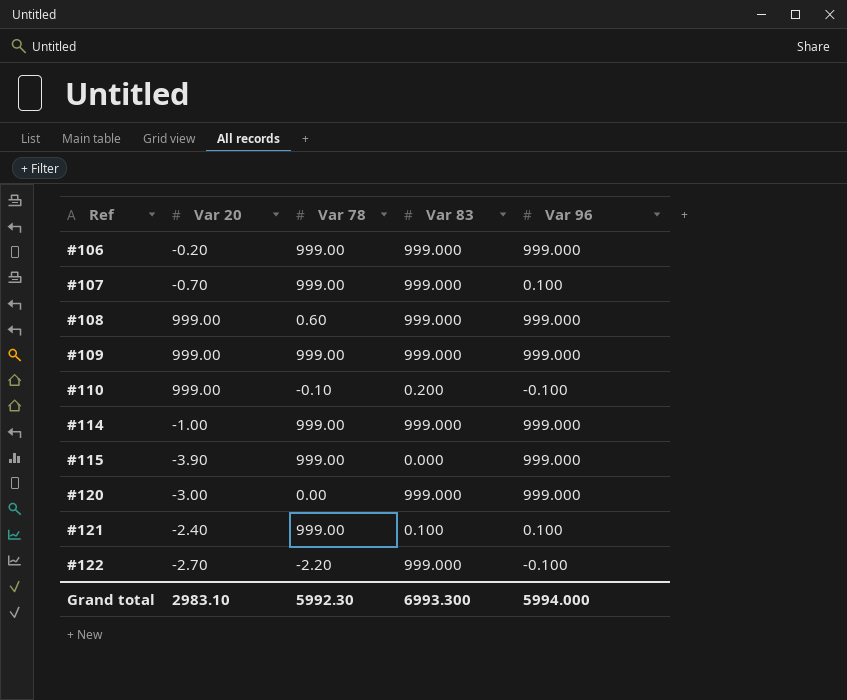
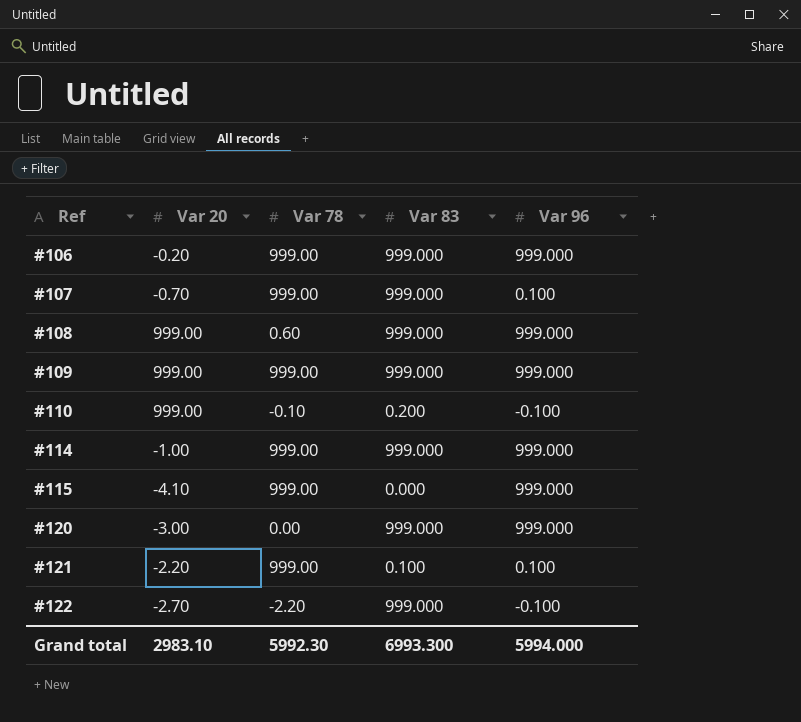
#115 | Var 20: -3.90 -> -4.10
#121 | Var 20: -2.40 -> -2.20

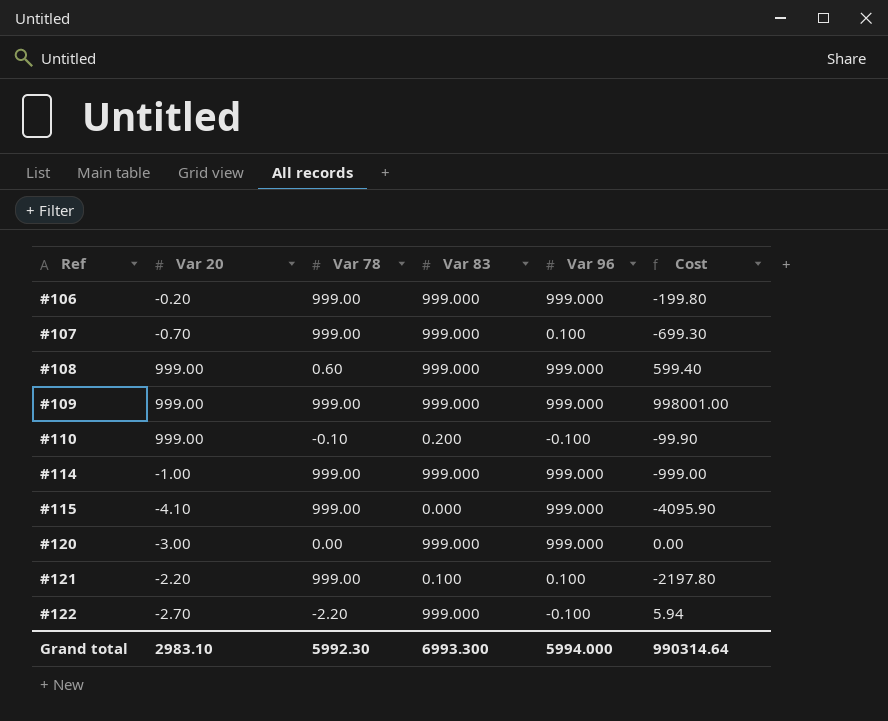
column Cost | formula: none -> [Var 20] * [Var 78]

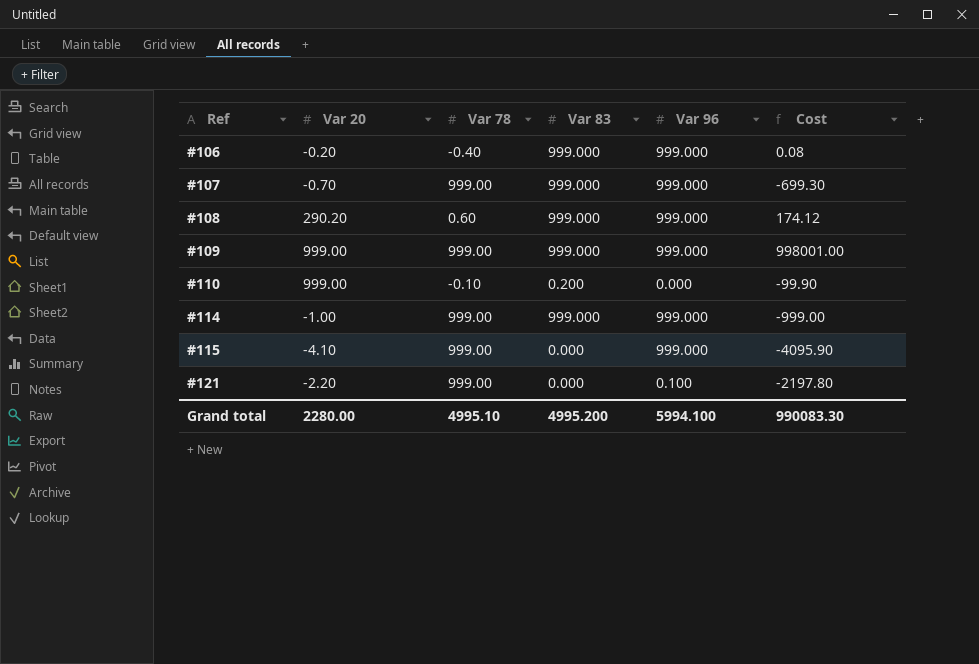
row #120: -3.00 | 0.00 | 999.000 | 999.000 | 0.00 -> none
row #122: -2.70 | -2.20 | 999.000 | -0.100 | 5.94 -> none
#106 | Var 78: 999.00 -> -0.40
#106 | Cost: -199.80 -> 0.08
#107 | Var 96: 0.100 -> 999.000
#108 | Var 20: 999.00 -> 290.20
#108 | Cost: 599.40 -> 174.12
#110 | Var 96: -0.100 -> 0.000
#121 | Var 83: 0.100 -> 0.000
Grand total | Var 20: 2983.10 -> 2280.00
Grand total | Var 78: 5992.30 -> 4995.10
Grand total | Var 83: 6993.300 -> 4995.200
Grand total | Var 96: 5994.000 -> 5994.100
Grand total | Cost: 990314.64 -> 990083.30

